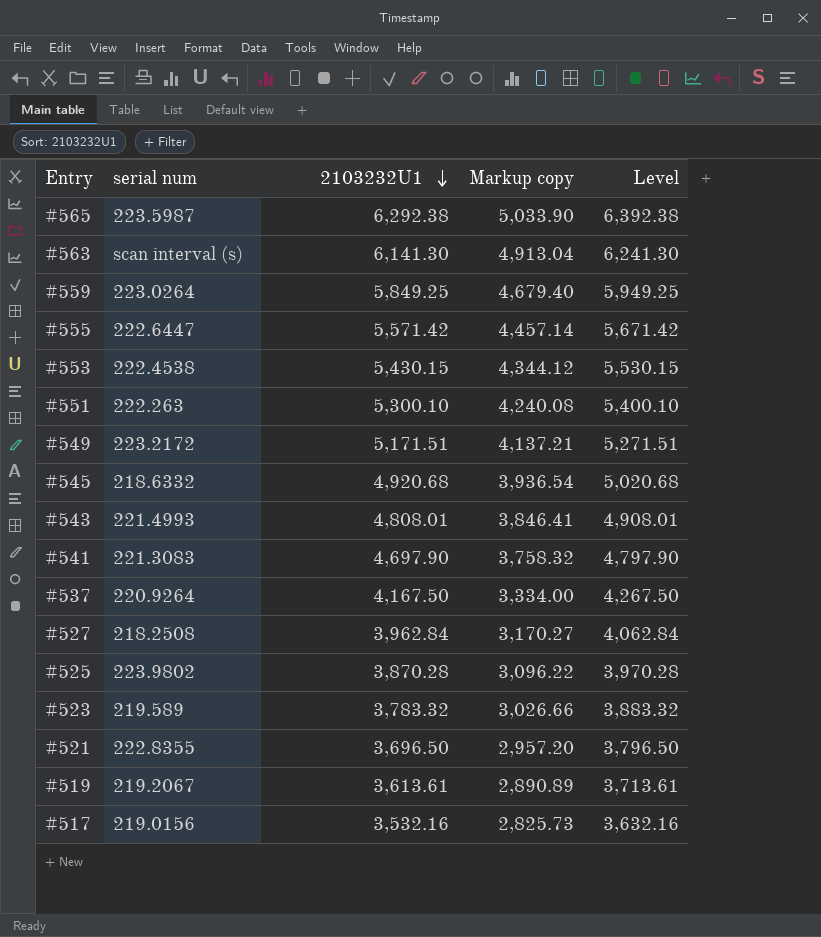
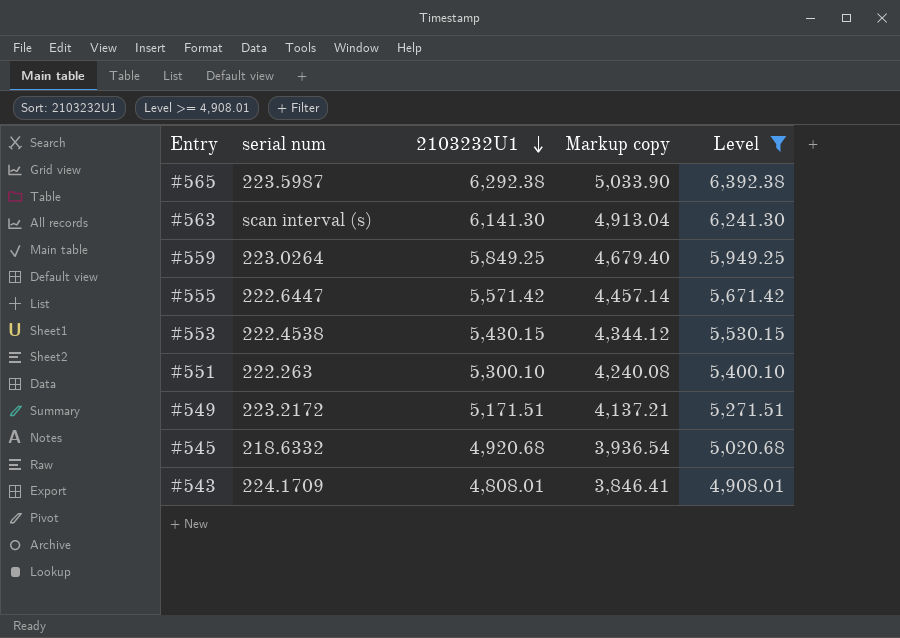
filter: none -> Level >= 4,908.01
#543 | serial num: 221.4993 -> 224.1709

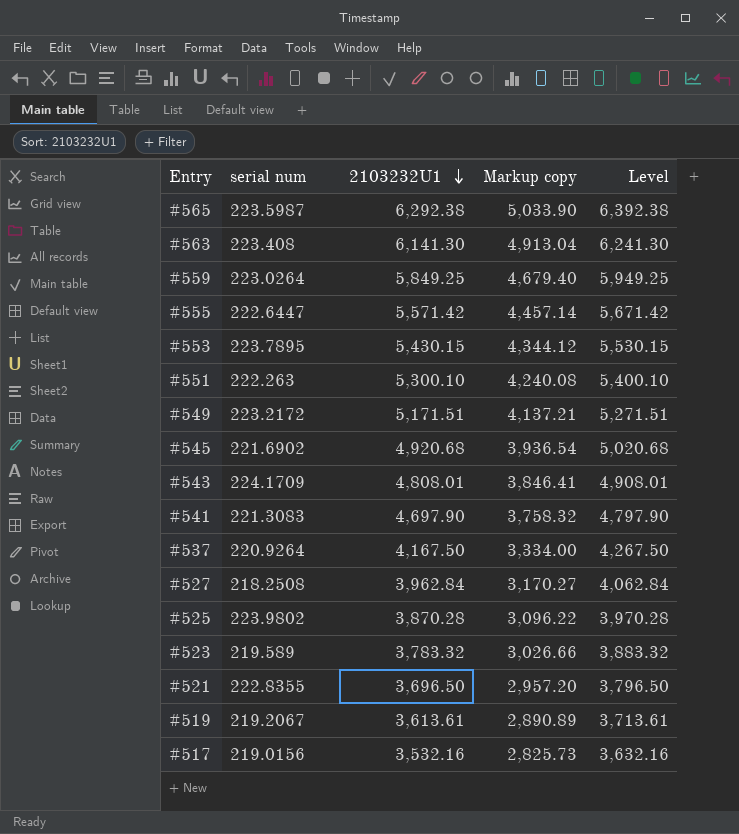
filter: Level >= 4,908.01 -> none
#563 | serial num: scan interval (s) -> 223.408
#553 | serial num: 222.4538 -> 223.7895
#545 | serial num: 218.6332 -> 221.6902

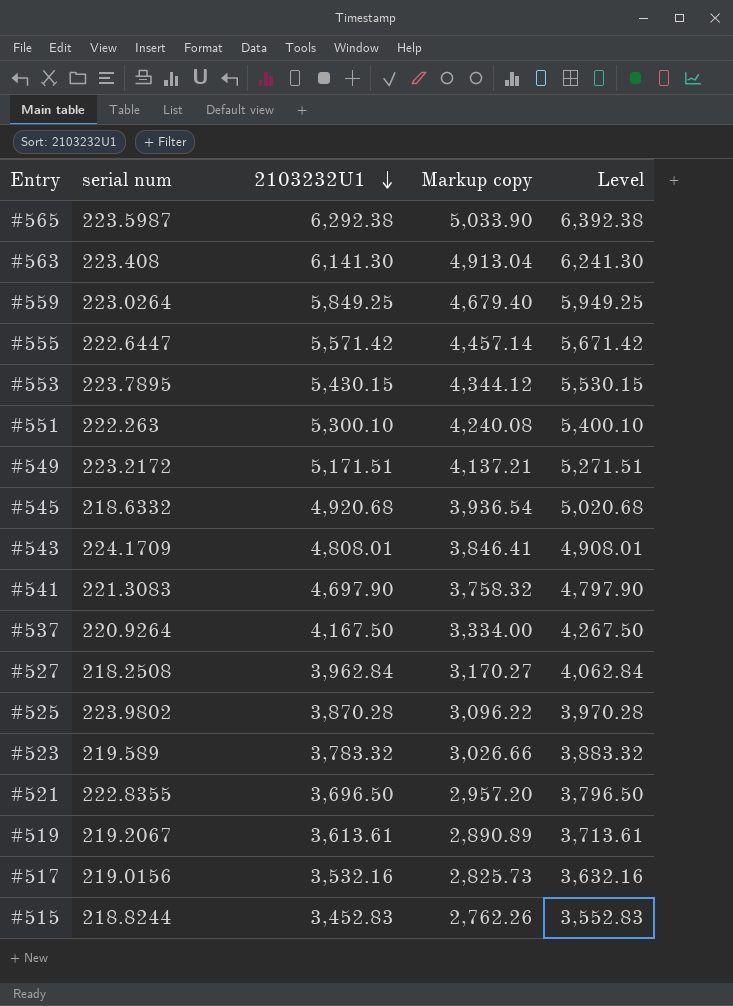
#545 | serial num: 221.6902 -> 218.6332
row #515: none -> 218.8244 | 3,452.83 | 2,762.26 | 3,552.83

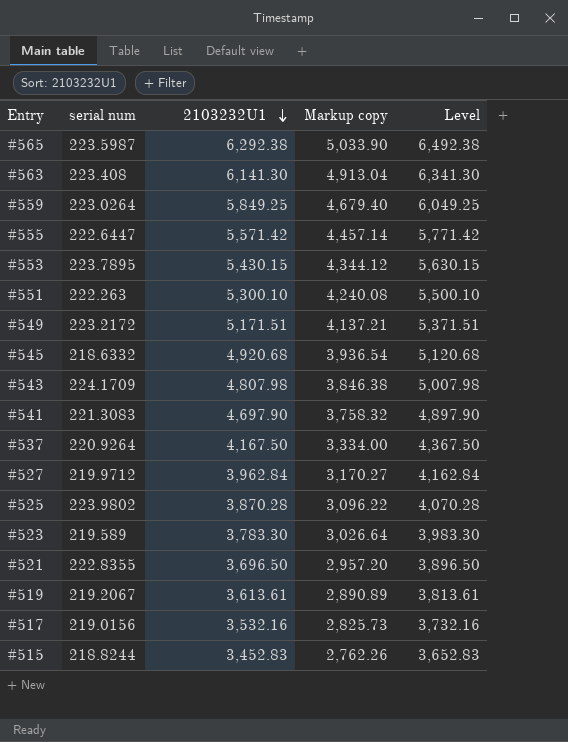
column Level | formula: [2103232U1] + 100 -> [2103232U1] + 200
#543 | 2103232U1: 4,808.01 -> 4,807.98
#543 | Markup copy: 3,846.41 -> 3,846.38
#527 | serial num: 218.2508 -> 219.9712
#523 | 2103232U1: 3,783.32 -> 3,783.30
#523 | Markup copy: 3,026.66 -> 3,026.64

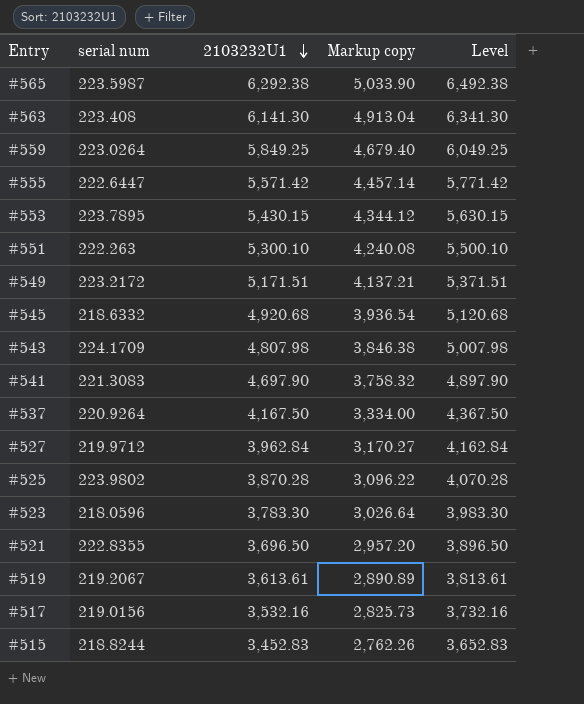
#523 | serial num: 219.589 -> 218.0596

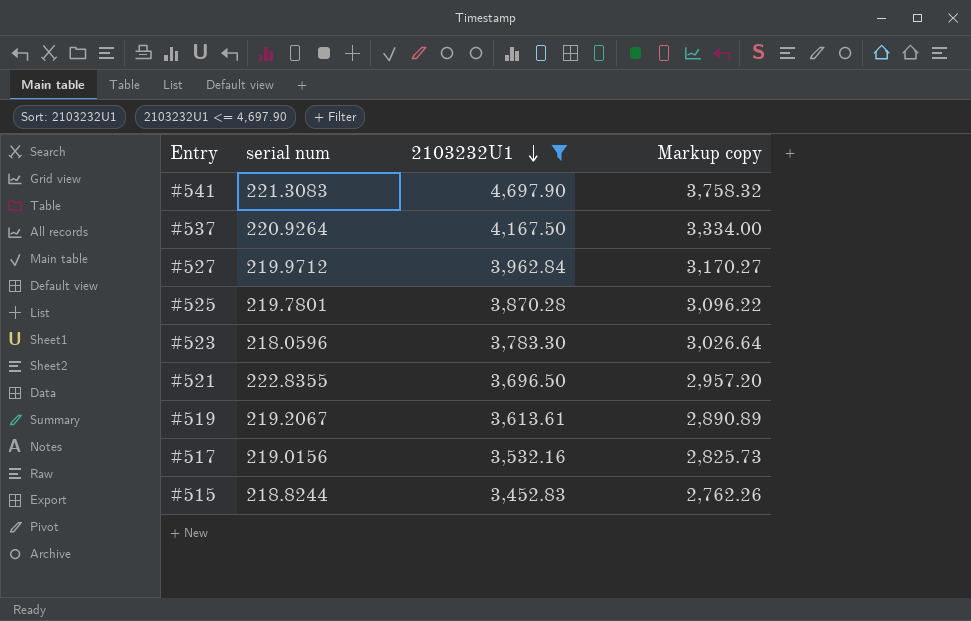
filter: none -> 2103232U1 <= 4,697.90
column Level | formula: [2103232U1] + 200 -> none
#525 | serial num: 223.9802 -> 219.7801

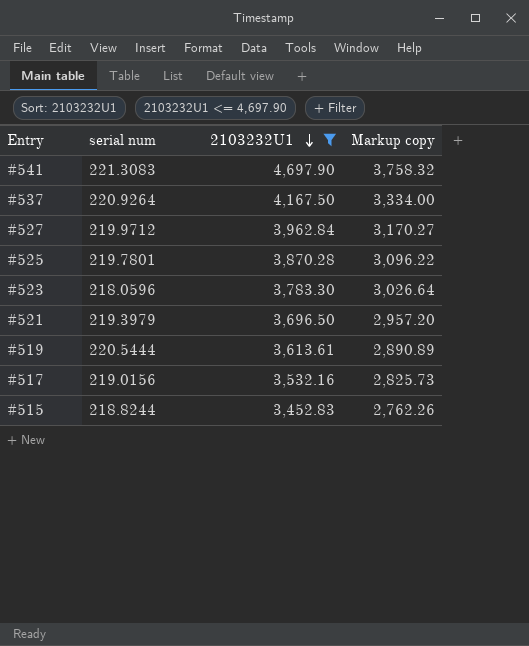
#521 | serial num: 222.8355 -> 219.3979
#519 | serial num: 219.2067 -> 220.5444

